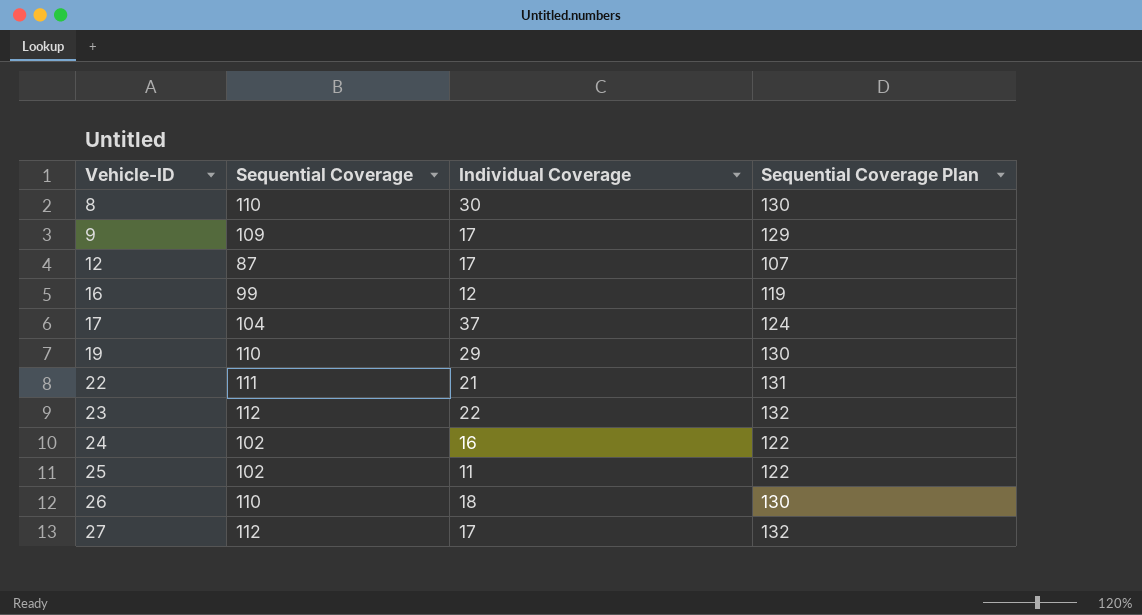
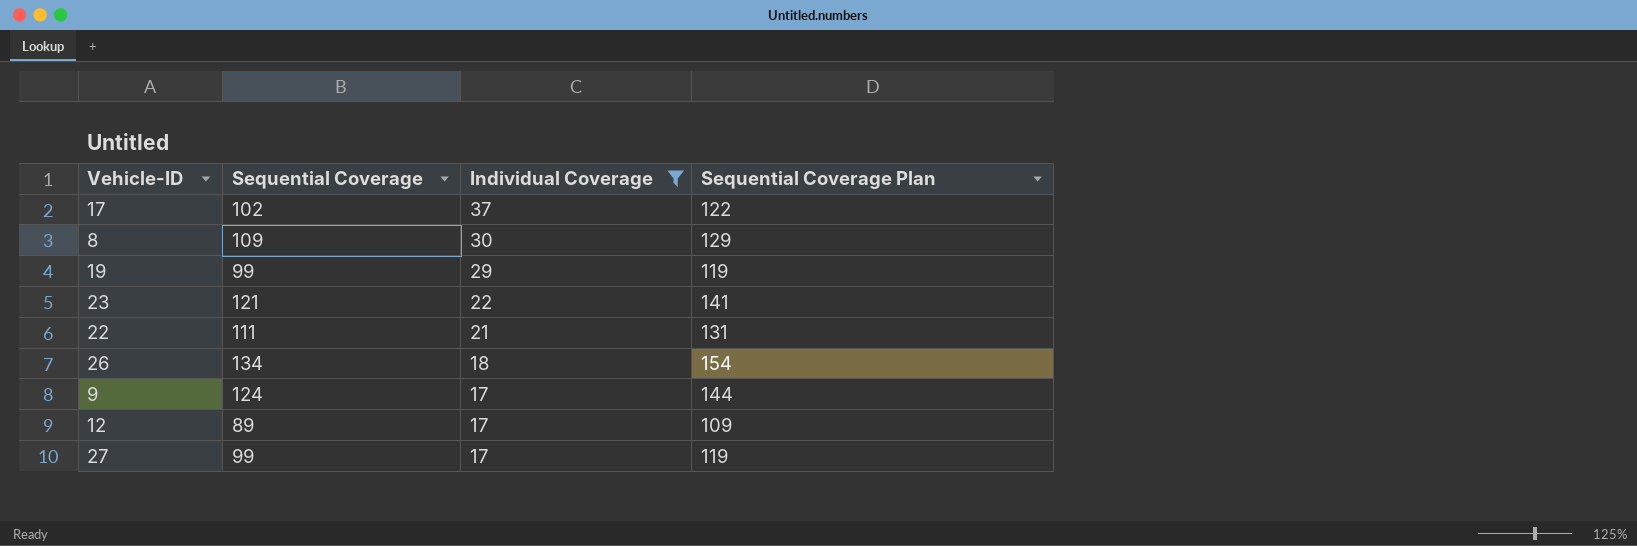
filter: none -> Individual Coverage >= 17
row order: Vehicle-ID ascending -> Individual Coverage descending
17 | Sequential Coverage: 104 -> 102
17 | Sequential Coverage Plan: 124 -> 122
8 | Sequential Coverage: 110 -> 109
8 | Sequential Coverage Plan: 130 -> 129
19 | Sequential Coverage: 110 -> 99
19 | Sequential Coverage Plan: 130 -> 119
23 | Sequential Coverage: 112 -> 121
23 | Sequential Coverage Plan: 132 -> 141
26 | Sequential Coverage: 110 -> 134
26 | Sequential Coverage Plan: 130 -> 154
9 | Sequential Coverage: 109 -> 124
9 | Sequential Coverage Plan: 129 -> 144
12 | Sequential Coverage: 87 -> 89
12 | Sequential Coverage Plan: 107 -> 109
27 | Sequential Coverage: 112 -> 99
27 | Sequential Coverage Plan: 132 -> 119

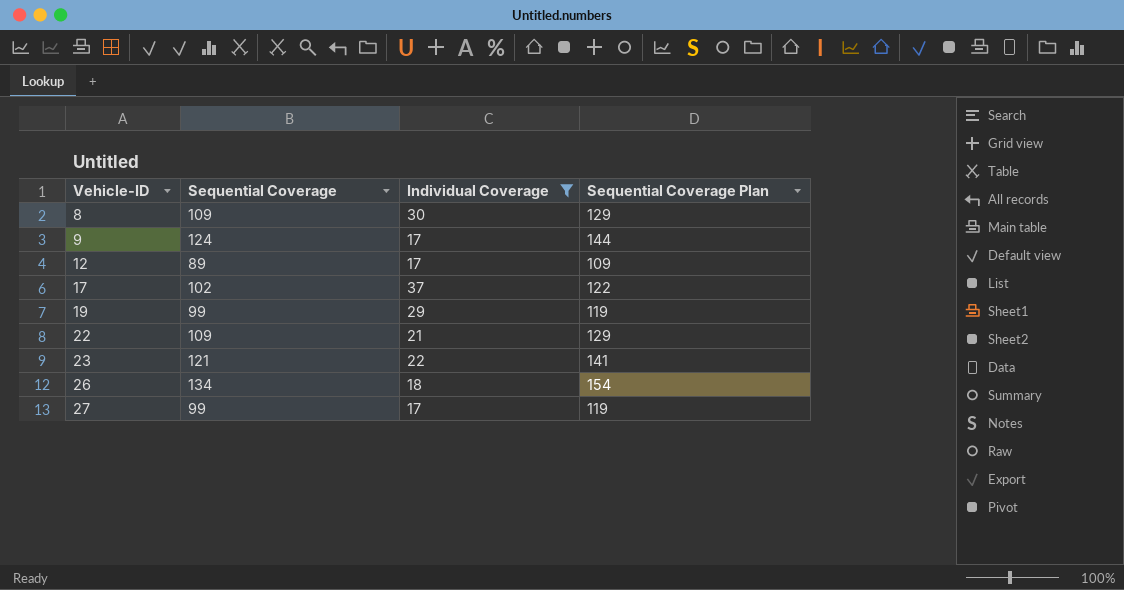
row order: Individual Coverage descending -> Vehicle-ID ascending
22 | Sequential Coverage: 111 -> 109
22 | Sequential Coverage Plan: 131 -> 129

